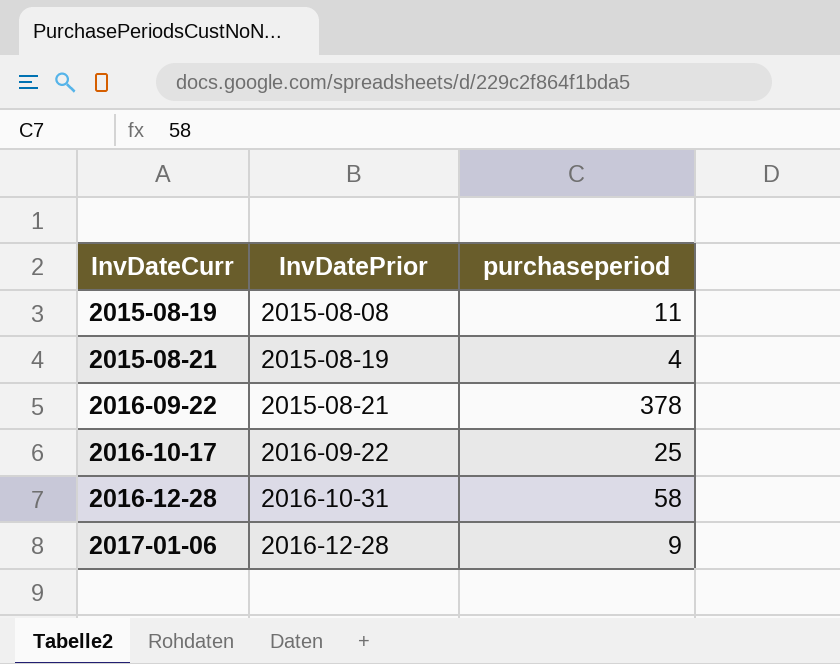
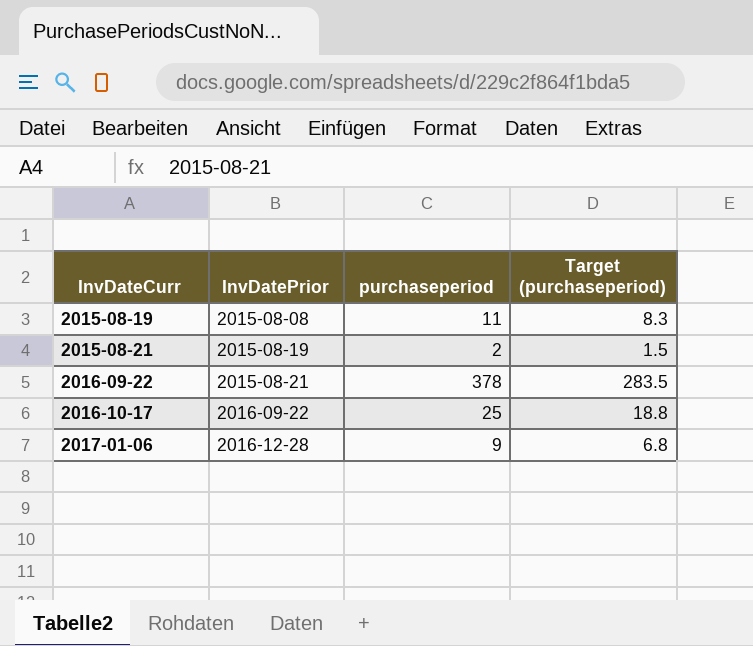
column Target (purchaseperiod) | formula: none -> [purchaseperiod] * 0.75
row 2016-12-28: 2016-10-31 | 58 -> none
2015-08-21 | purchaseperiod: 4 -> 2

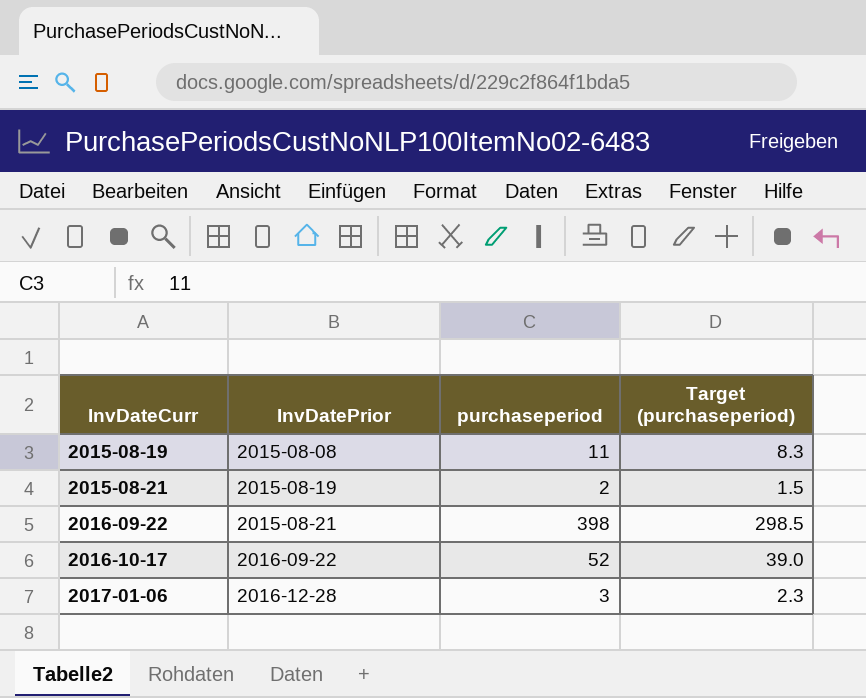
2016-09-22 | purchaseperiod: 378 -> 398
2016-09-22 | Target (purchaseperiod): 283.5 -> 298.5
2016-10-17 | purchaseperiod: 25 -> 52
2016-10-17 | Target (purchaseperiod): 18.8 -> 39.0
2017-01-06 | purchaseperiod: 9 -> 3
2017-01-06 | Target (purchaseperiod): 6.8 -> 2.3

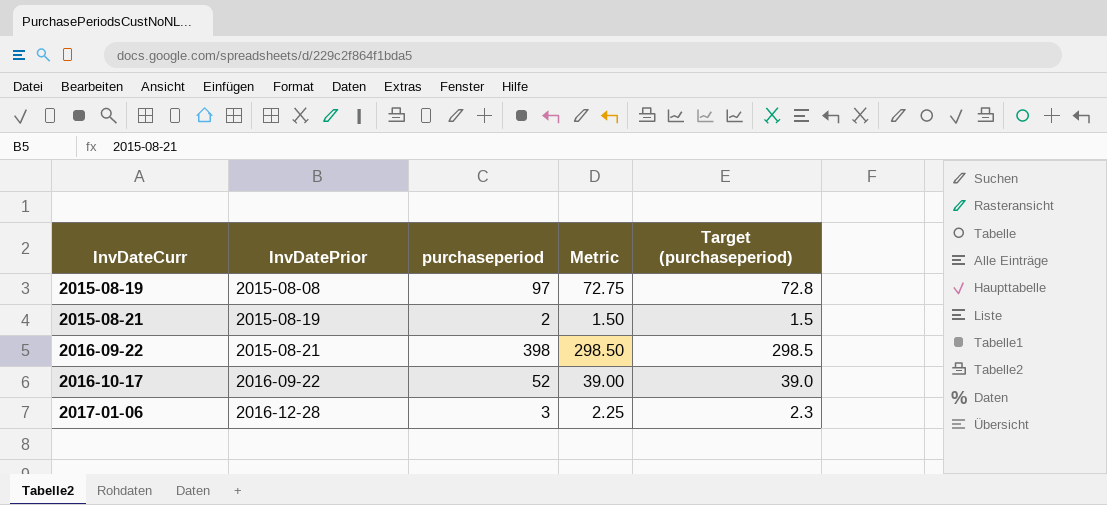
column Metric | formula: none -> [purchaseperiod] * 0.75
2015-08-19 | purchaseperiod: 11 -> 97
2015-08-19 | Target (purchaseperiod): 8.3 -> 72.8

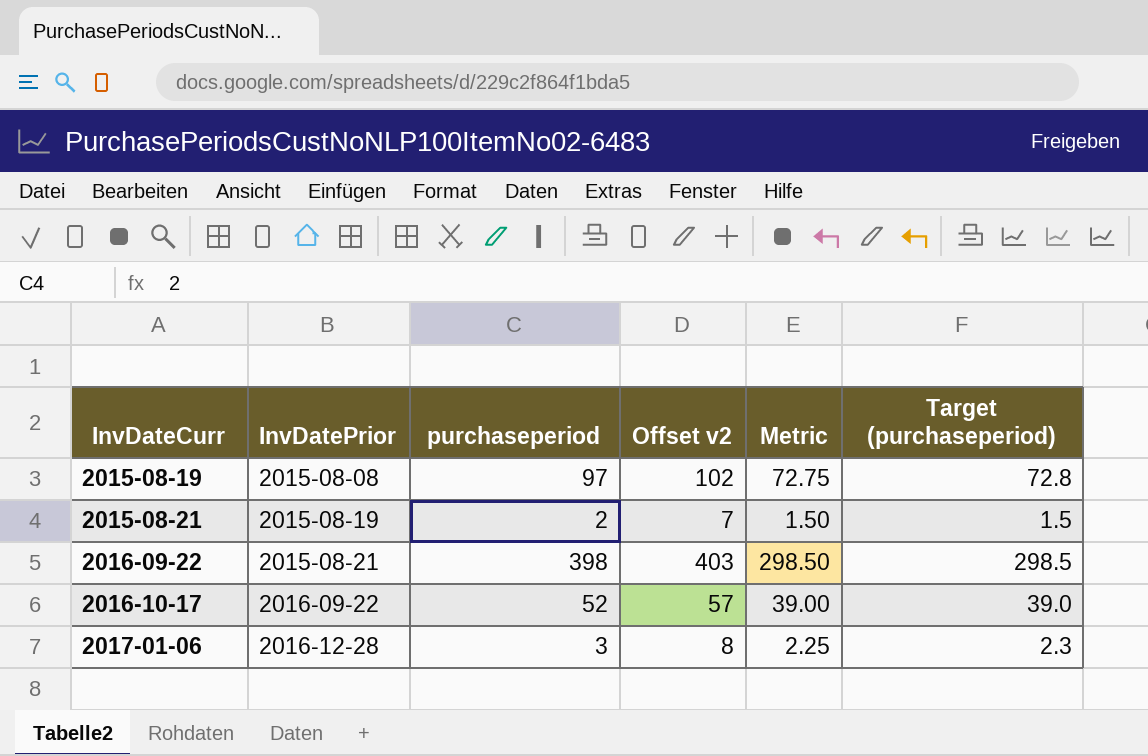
column Offset v2 | formula: none -> [purchaseperiod] + 5

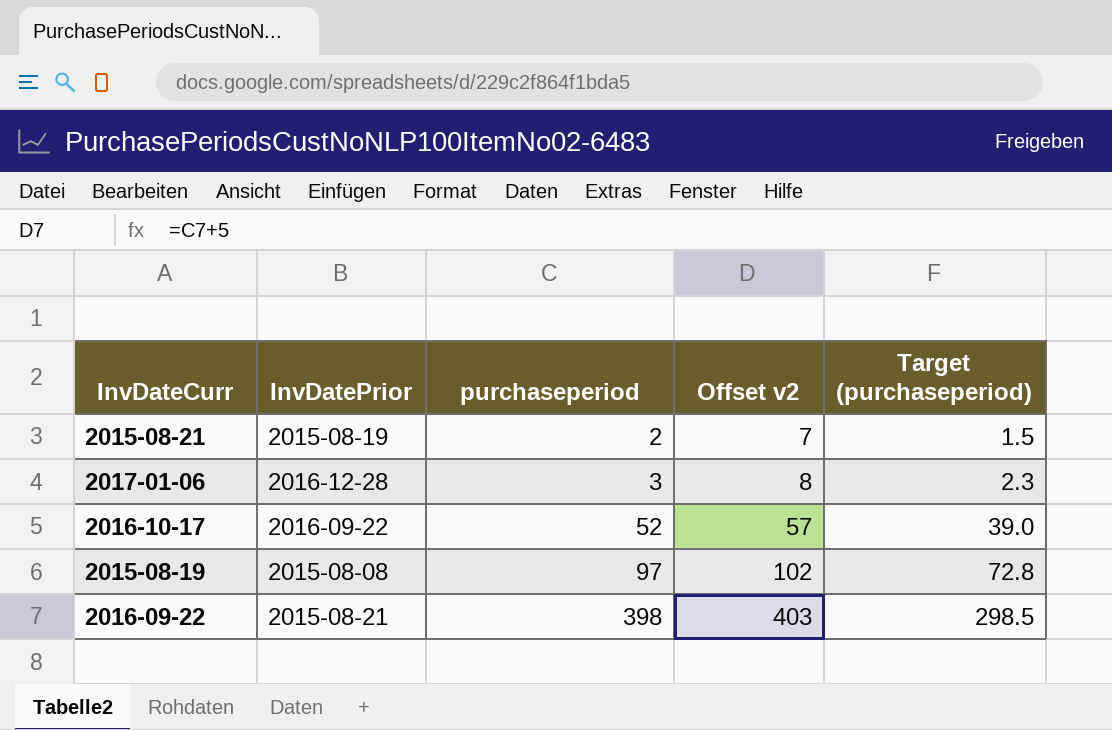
row order: InvDateCurr ascending -> purchaseperiod ascending
column Metric | formula: [purchaseperiod] * 0.75 -> none

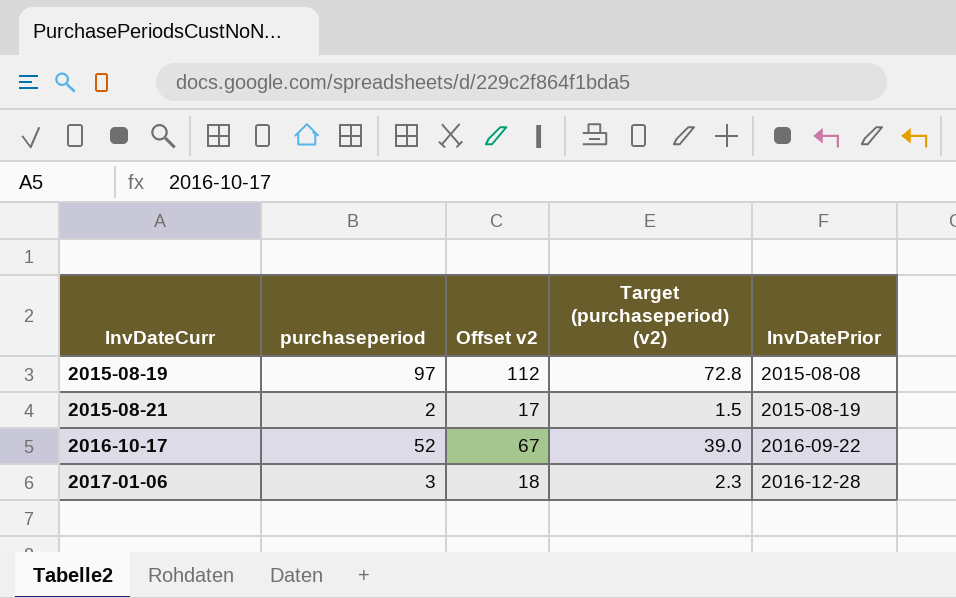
row order: purchaseperiod ascending -> InvDateCurr ascending
column Offset v2 | formula: [purchaseperiod] + 5 -> [purchaseperiod] + 15
column name: Target (purchaseperiod) -> Target (purchaseperiod) (v2)
column InvDatePrior | position: 2 -> 5
row 2016-09-22: 2015-08-21 | 398 | 403 | 298.5 -> none

